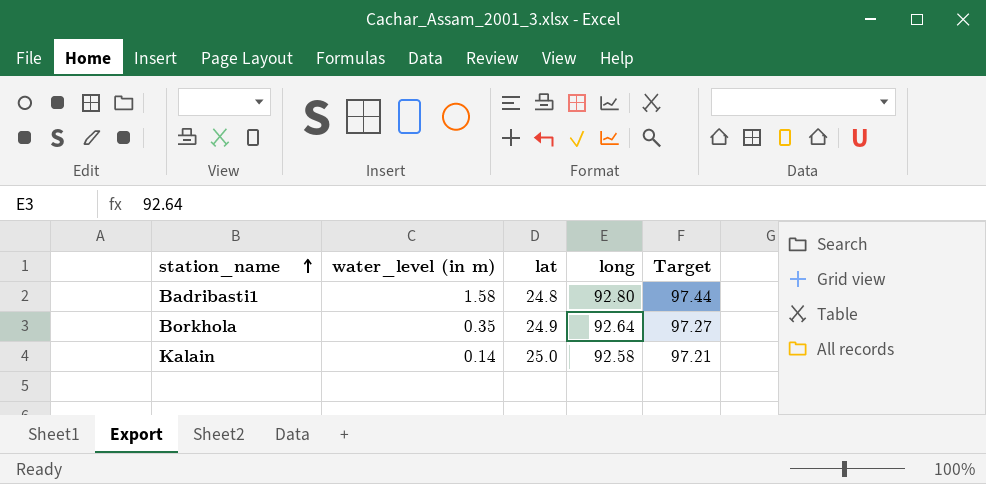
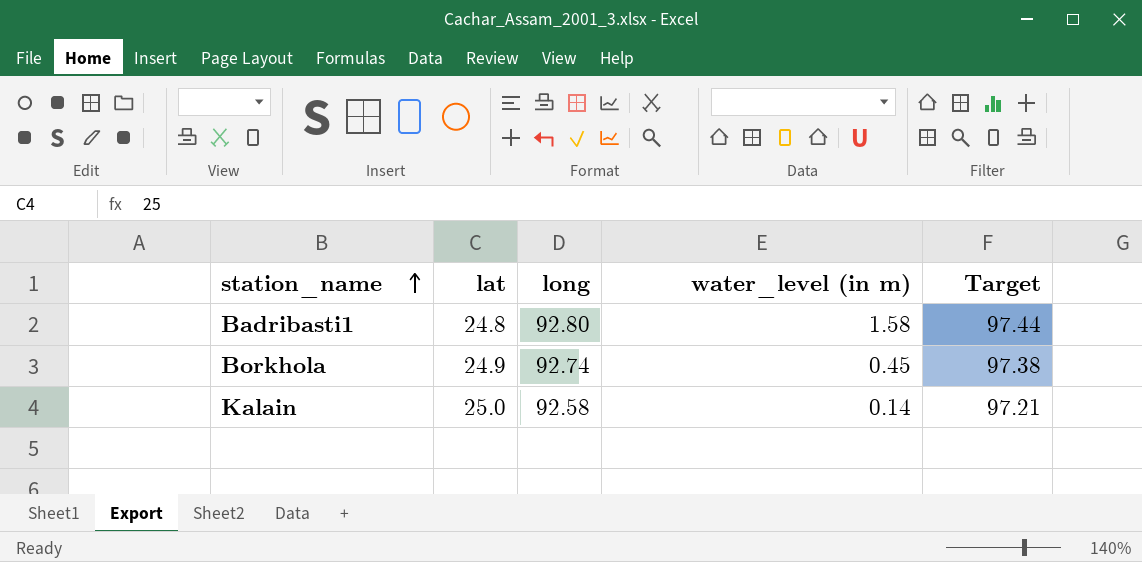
column water_level (in m) | position: 2 -> 4
Borkhola | long: 92.64 -> 92.74
Borkhola | water_level (in m): 0.35 -> 0.45
Borkhola | Target: 97.27 -> 97.38

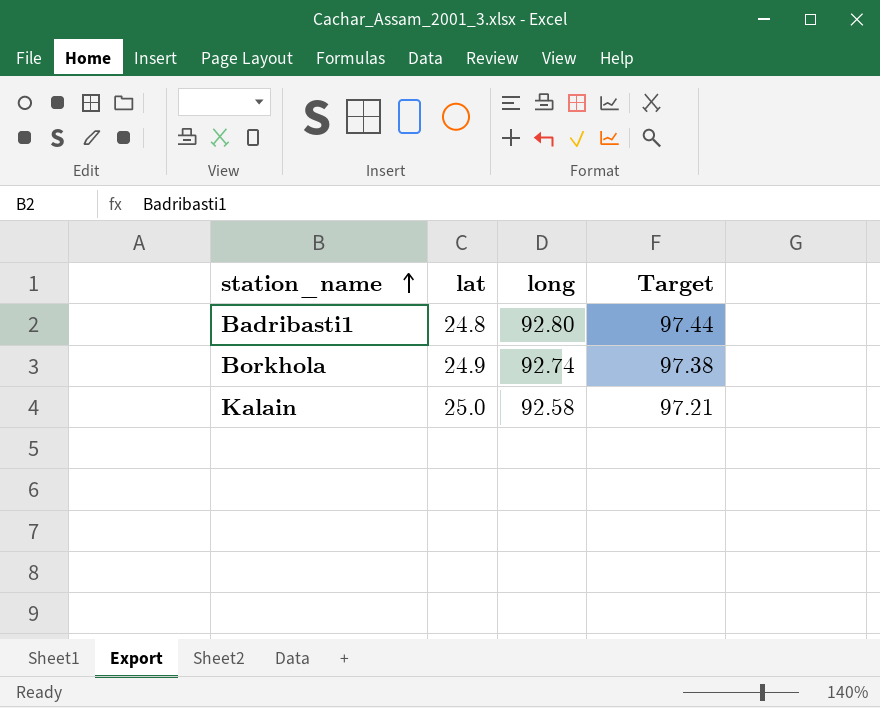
column water_level (in m) | position: 4 -> none

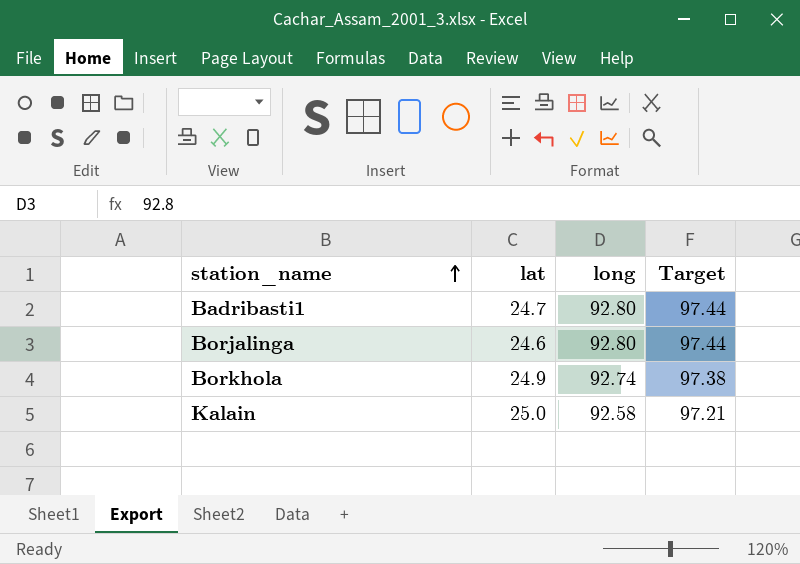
Badribasti1 | lat: 24.8 -> 24.7
row Borjalinga: none -> 24.6 | 92.80 | 97.44

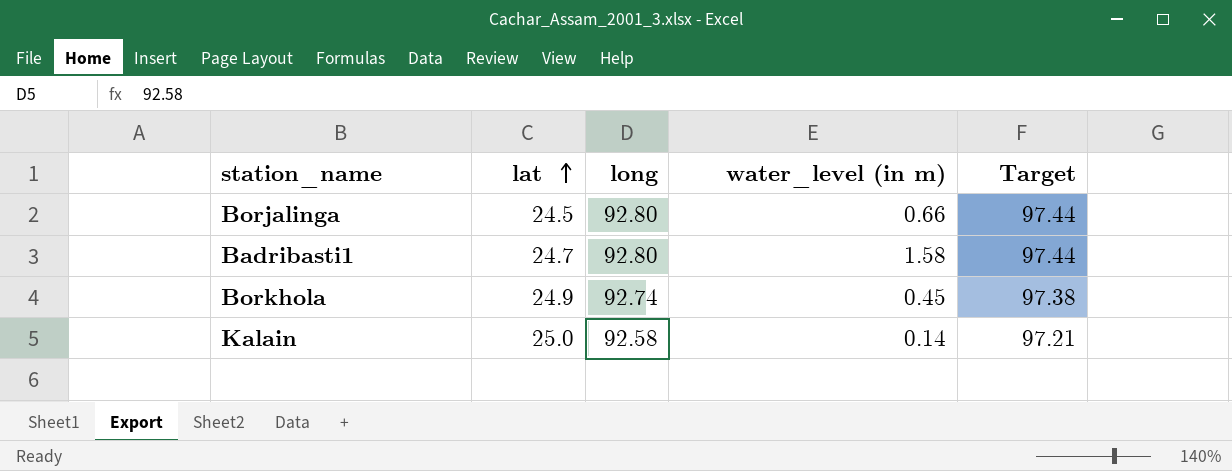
row order: station_name ascending -> lat ascending
column water_level (in m) | position: none -> 4
Borjalinga | lat: 24.6 -> 24.5

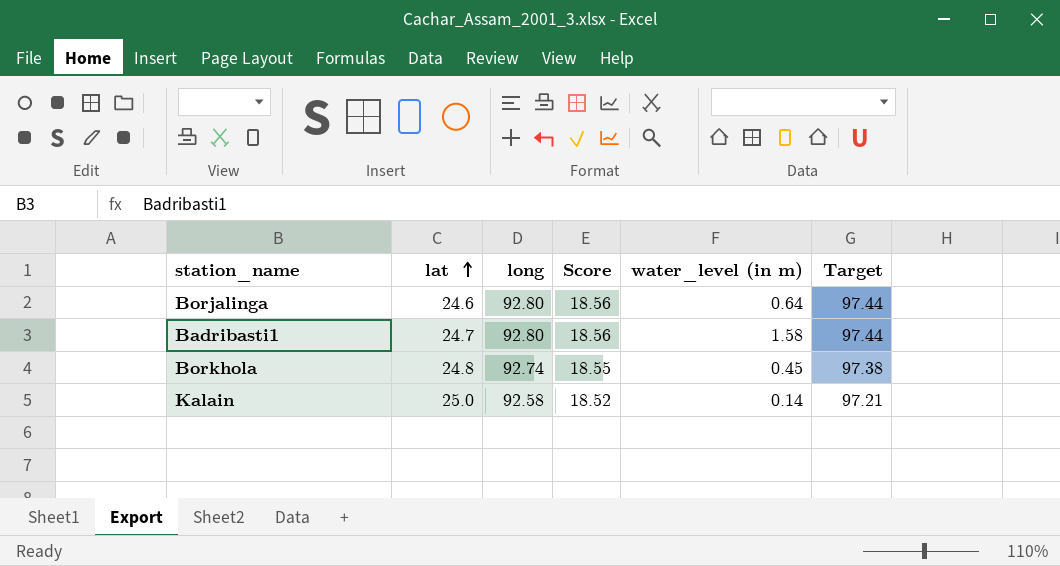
column Score | formula: none -> [long] * 0.2
Borjalinga | lat: 24.5 -> 24.6
Borjalinga | water_level (in m): 0.66 -> 0.64
Borkhola | lat: 24.9 -> 24.8

